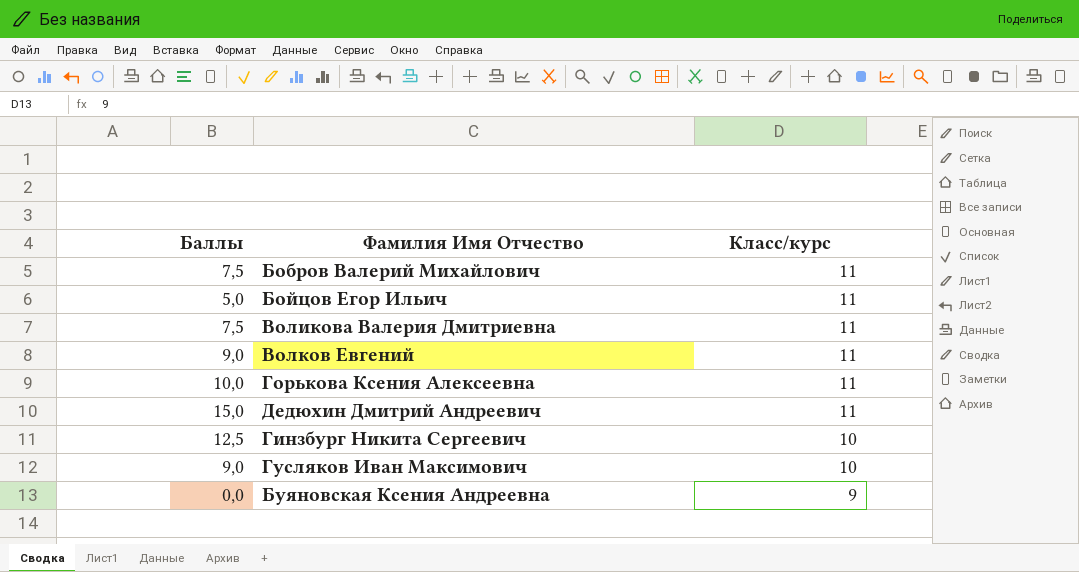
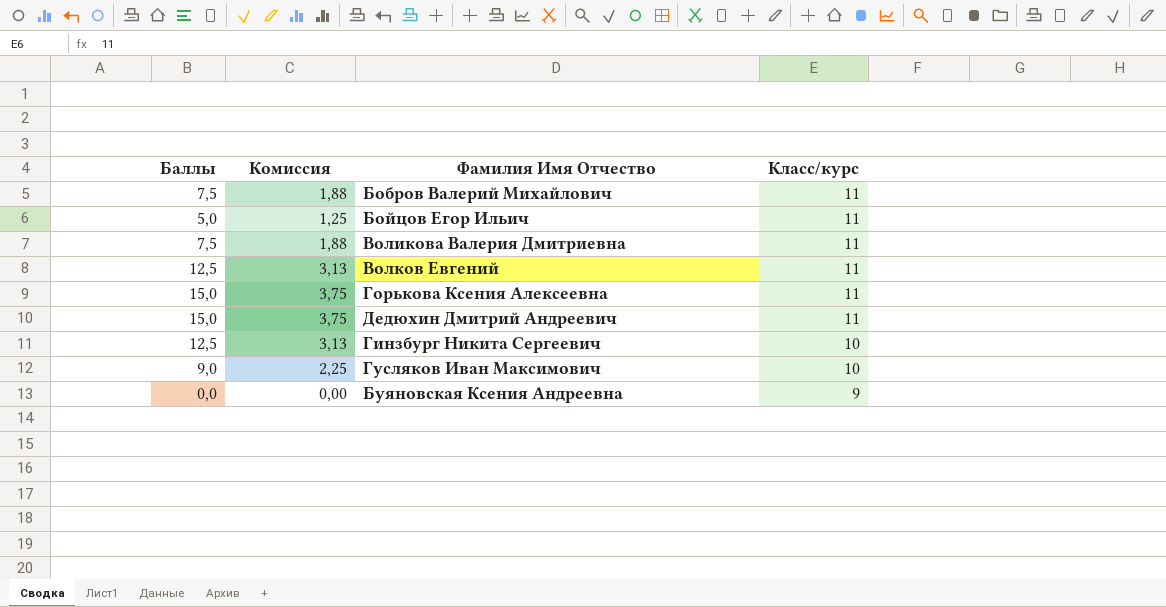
column Комиссия | formula: none -> [Баллы] * 0,25
Волков Евгений | Баллы: 9,0 -> 12,5
Горькова Ксения Алексеевна | Баллы: 10,0 -> 15,0

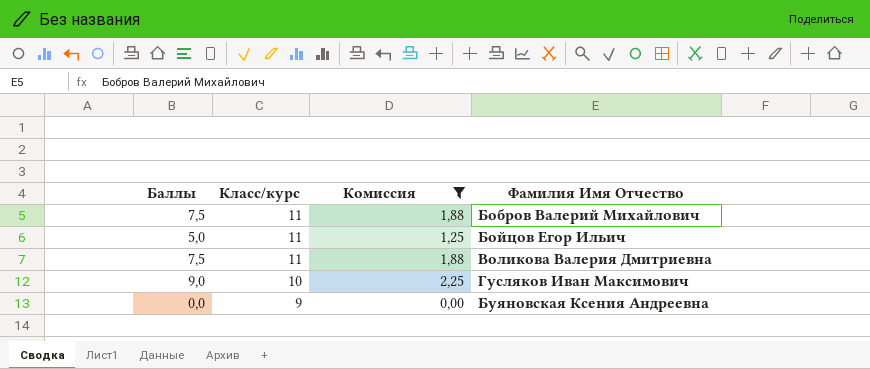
filter: none -> Комиссия <= 2,25
column Класс/курс | position: 4 -> 2

